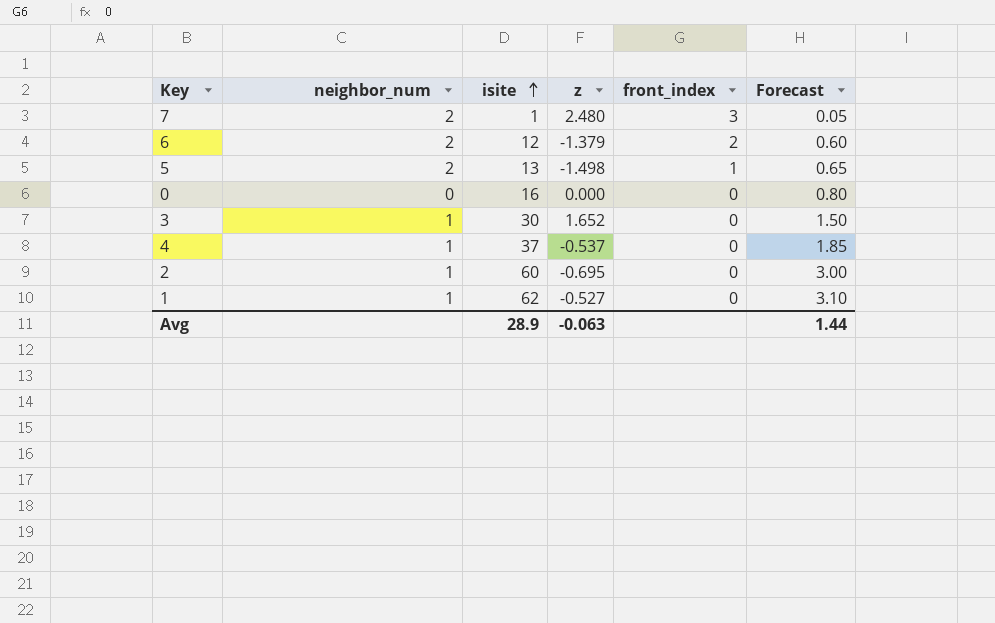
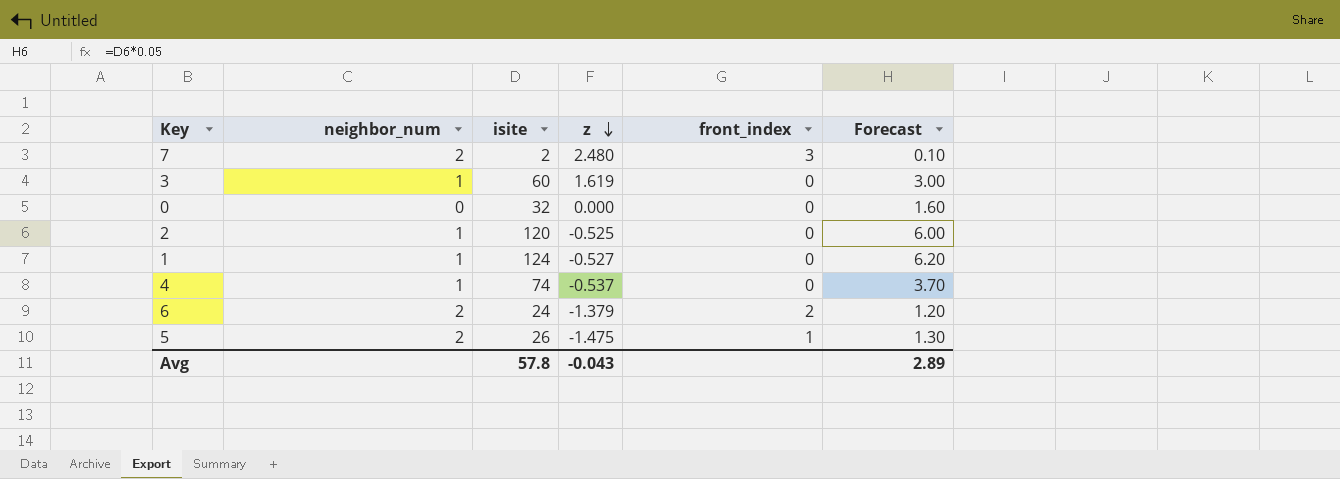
row order: isite ascending -> z descending
7 | isite: 1 -> 2
7 | Forecast: 0.05 -> 0.10
3 | isite: 30 -> 60
3 | z: 1.652 -> 1.619
3 | Forecast: 1.50 -> 3.00
0 | isite: 16 -> 32
0 | Forecast: 0.80 -> 1.60
2 | isite: 60 -> 120
2 | z: -0.695 -> -0.525
2 | Forecast: 3.00 -> 6.00
1 | isite: 62 -> 124
1 | Forecast: 3.10 -> 6.20
4 | isite: 37 -> 74
4 | Forecast: 1.85 -> 3.70
6 | isite: 12 -> 24
6 | Forecast: 0.60 -> 1.20
5 | isite: 13 -> 26
5 | z: -1.498 -> -1.475
5 | Forecast: 0.65 -> 1.30
Avg | isite: 28.9 -> 57.8
Avg | z: -0.063 -> -0.043
Avg | Forecast: 1.44 -> 2.89

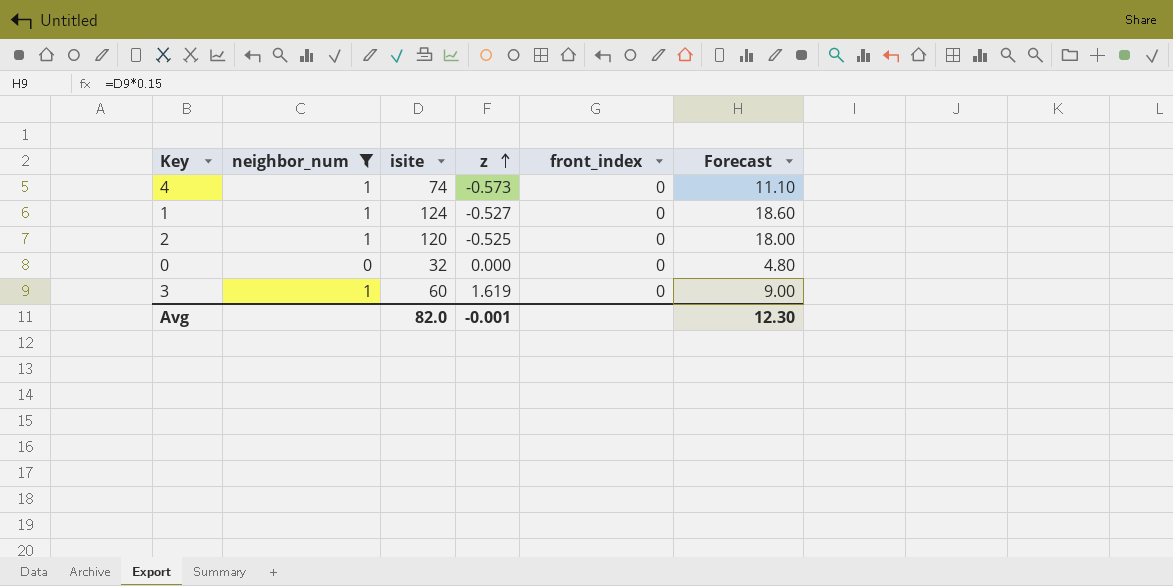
filter: none -> neighbor_num != 2
row order: z descending -> z ascending
column Forecast | formula: [isite] * 0.05 -> [isite] * 0.15
4 | z: -0.537 -> -0.573
Avg | isite: 57.8 -> 82.0
Avg | z: -0.043 -> -0.001
Avg | Forecast: 2.89 -> 12.30

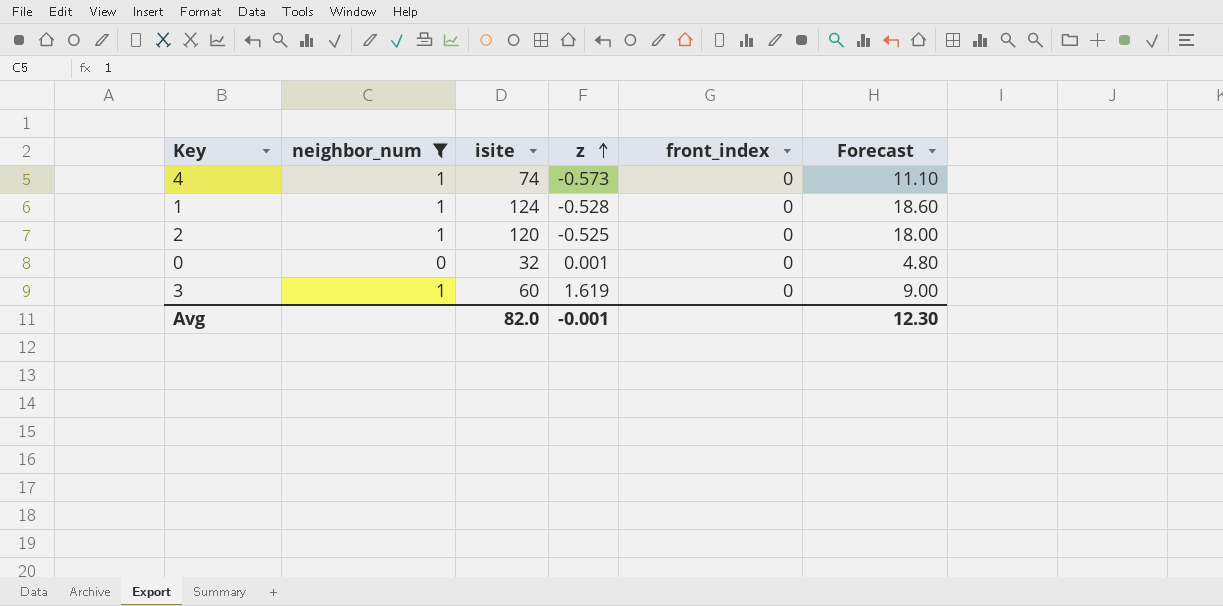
1 | z: -0.527 -> -0.528
0 | z: 0.000 -> 0.001

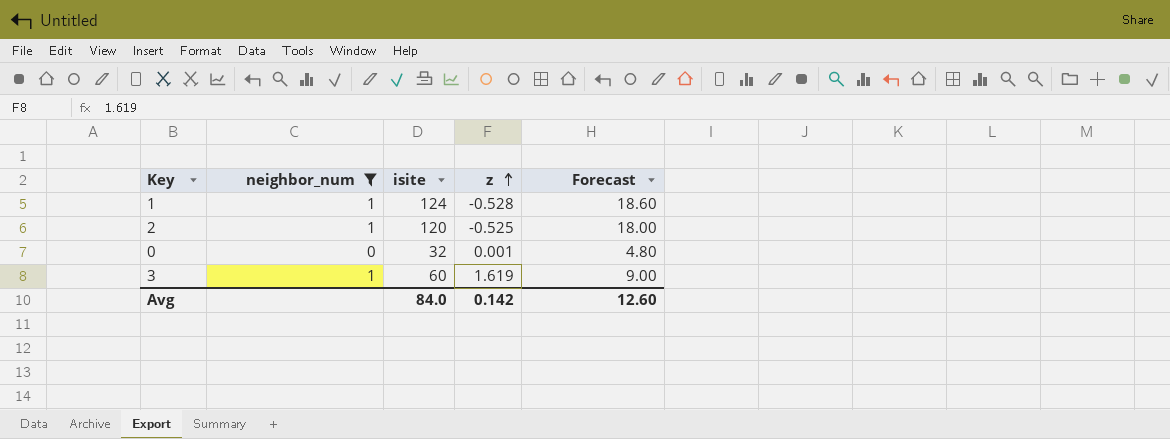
column front_index | position: 5 -> none
row 4: 1 | 74 | -0.573 | 0 | 11.10 -> none
Avg | isite: 82.0 -> 84.0
Avg | z: -0.001 -> 0.142
Avg | Forecast: 12.30 -> 12.60

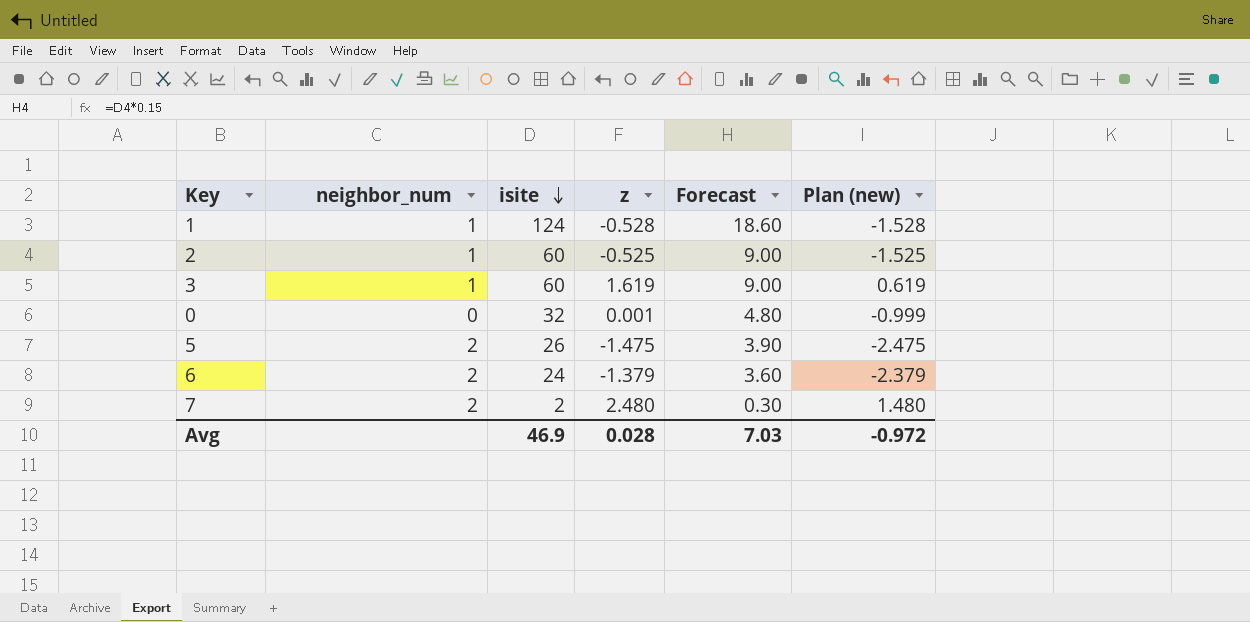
filter: neighbor_num != 2 -> none
row order: z ascending -> isite descending
column Plan (new) | formula: none -> [z] - 1
2 | isite: 120 -> 60
2 | Forecast: 18.00 -> 9.00
Avg | isite: 84.0 -> 46.9
Avg | z: 0.142 -> 0.028
Avg | Forecast: 12.60 -> 7.03

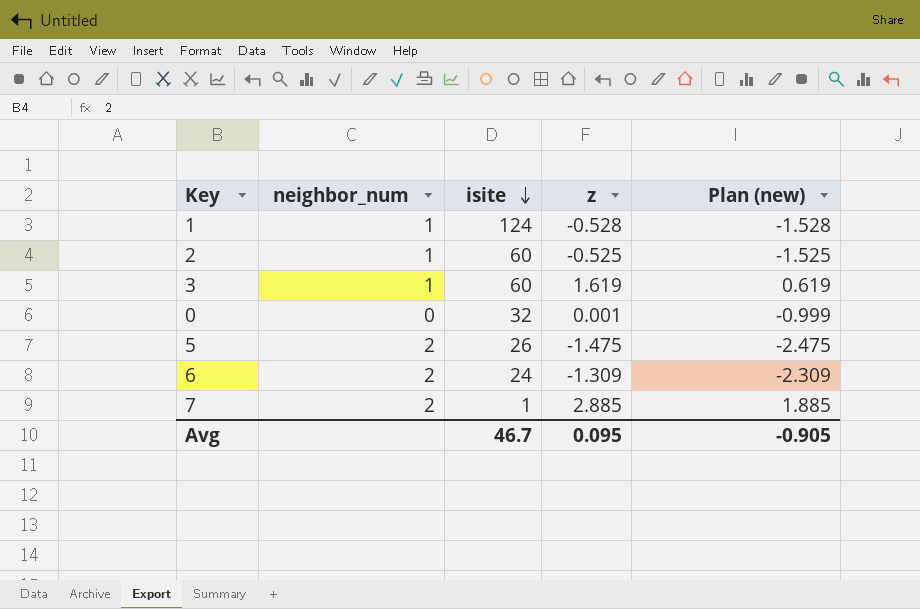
column Forecast | formula: [isite] * 0.15 -> none
6 | z: -1.379 -> -1.309
6 | Plan (new): -2.379 -> -2.309
7 | isite: 2 -> 1
7 | z: 2.480 -> 2.885
7 | Plan (new): 1.480 -> 1.885
Avg | isite: 46.9 -> 46.7
Avg | z: 0.028 -> 0.095
Avg | Plan (new): -0.972 -> -0.905

